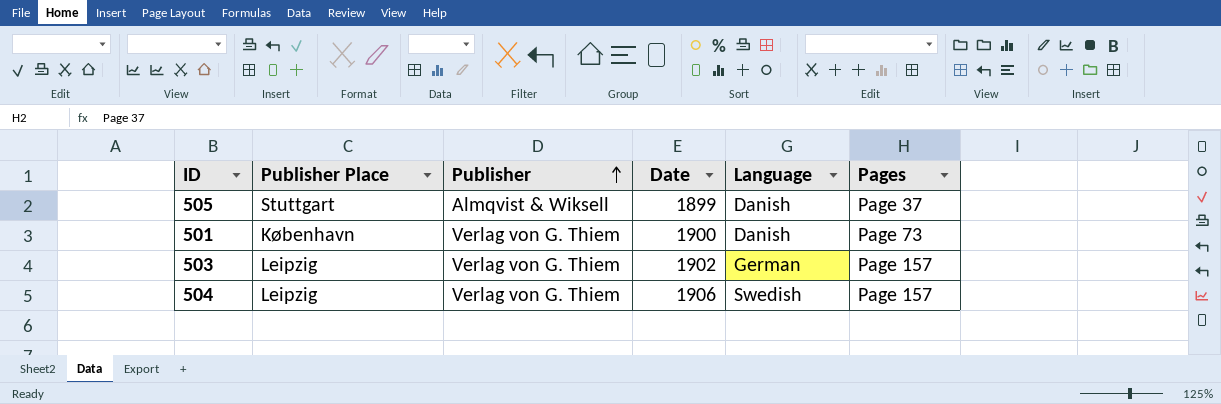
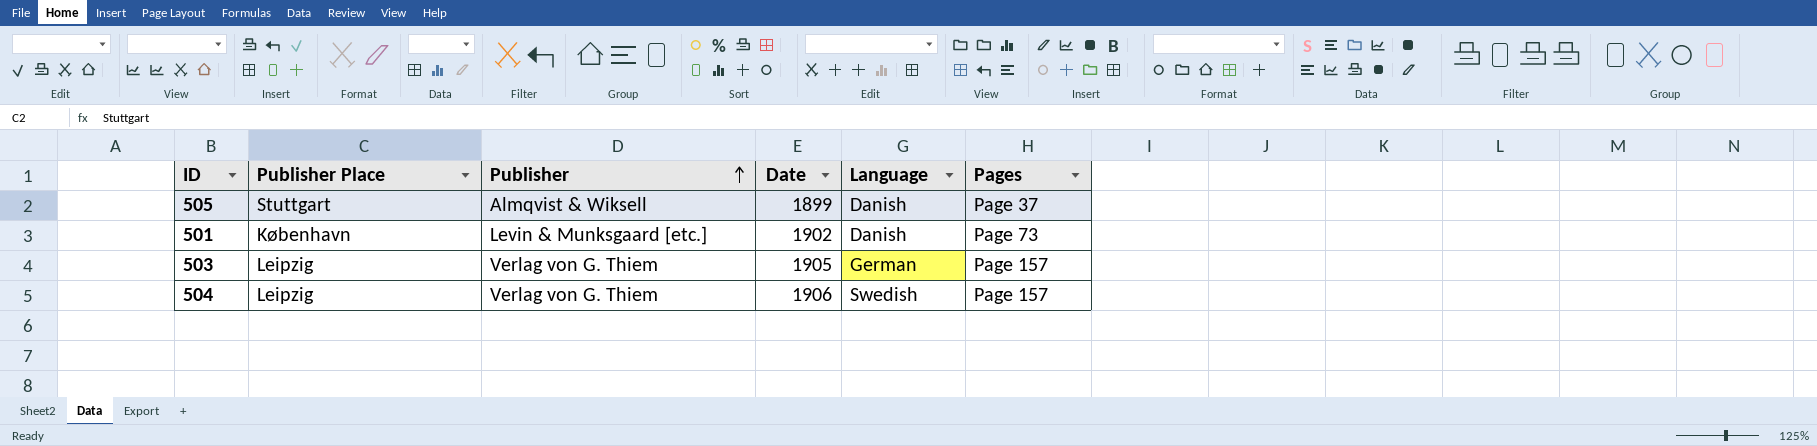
501 | Publisher: Verlag von G. Thiem -> Levin & Munksgaard [etc.]
501 | Date: 1900 -> 1902
503 | Date: 1902 -> 1905

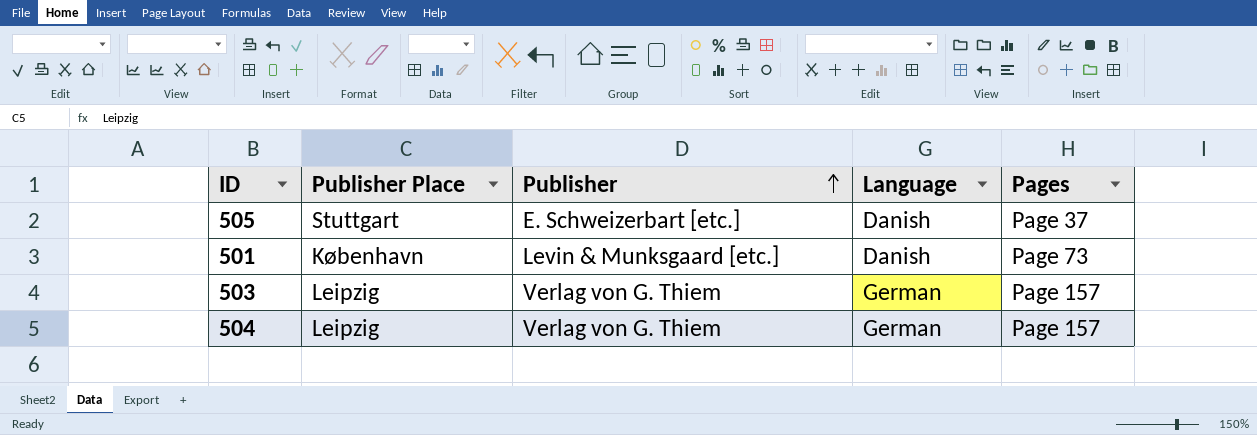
column Date | position: 4 -> none
505 | Publisher: Almqvist & Wiksell -> E. Schweizerbart [etc.]
504 | Language: Swedish -> German

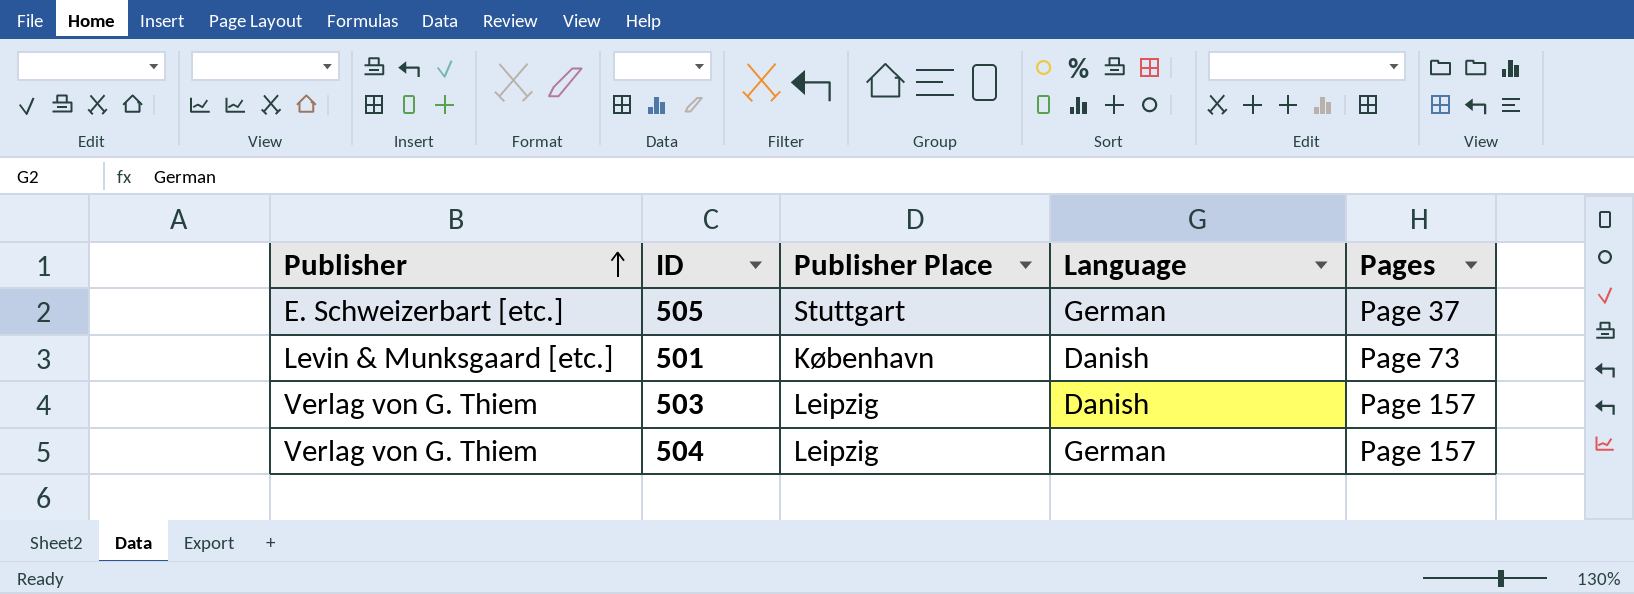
column Publisher | position: 3 -> 1
505 | Language: Danish -> German
503 | Language: German -> Danish

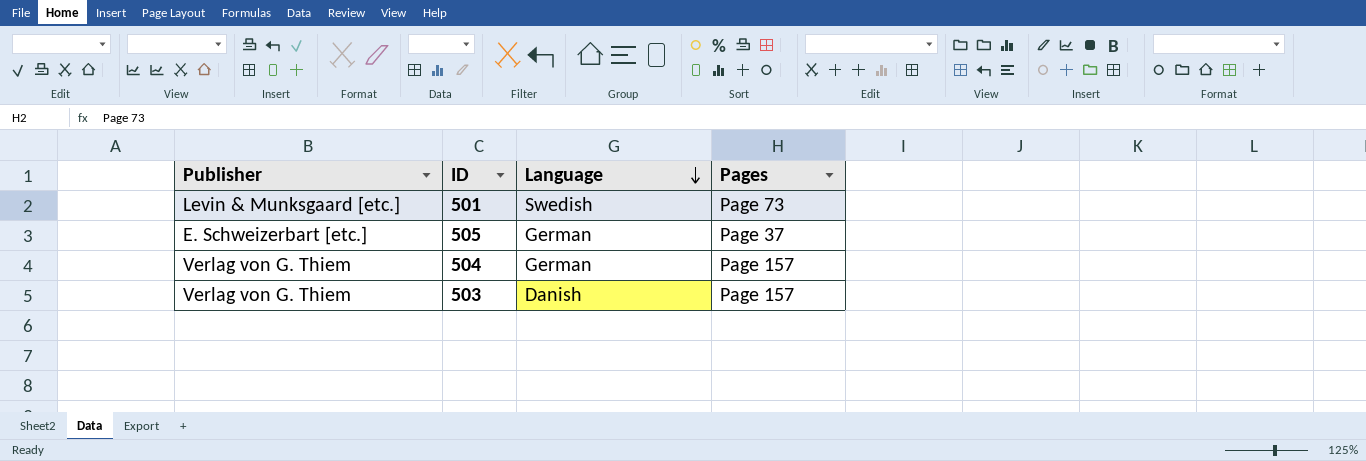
row order: Publisher ascending -> Language descending
column Publisher Place | position: 3 -> none
501 | Language: Danish -> Swedish

